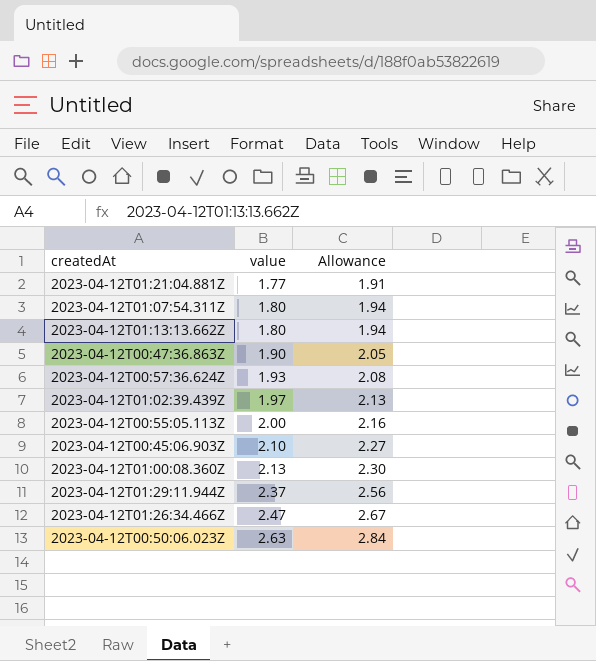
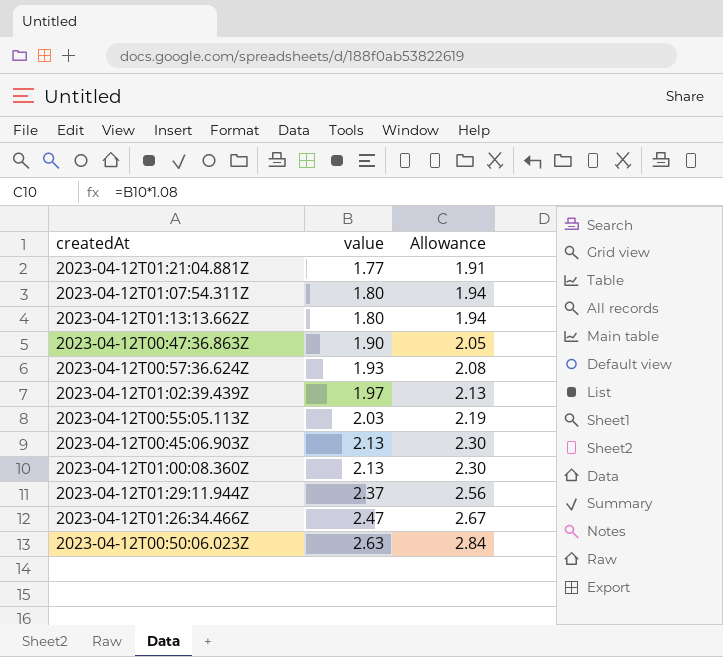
2023-04-12T00:55:05.113Z | value: 2.00 -> 2.03
2023-04-12T00:55:05.113Z | Allowance: 2.16 -> 2.19
2023-04-12T00:45:06.903Z | value: 2.10 -> 2.13
2023-04-12T00:45:06.903Z | Allowance: 2.27 -> 2.30

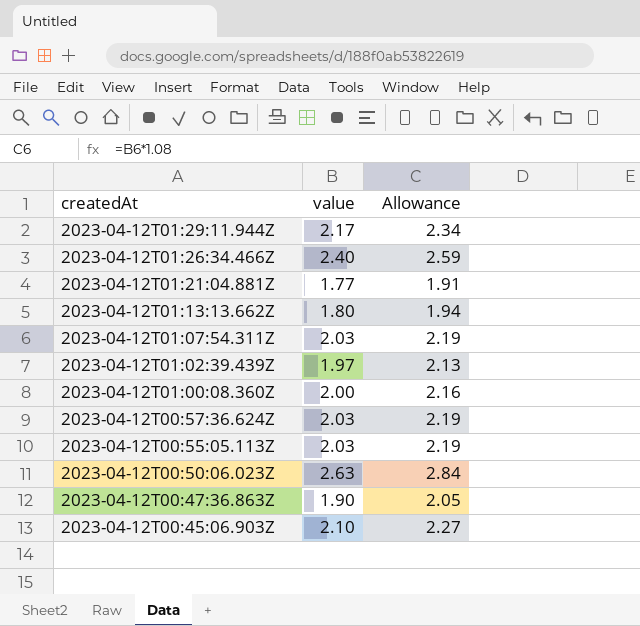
row order: value ascending -> createdAt descending
2023-04-12T01:29:11.944Z | value: 2.37 -> 2.17
2023-04-12T01:29:11.944Z | Allowance: 2.56 -> 2.34
2023-04-12T01:26:34.466Z | value: 2.47 -> 2.40
2023-04-12T01:26:34.466Z | Allowance: 2.67 -> 2.59
2023-04-12T01:07:54.311Z | value: 1.80 -> 2.03
2023-04-12T01:07:54.311Z | Allowance: 1.94 -> 2.19
2023-04-12T01:00:08.360Z | value: 2.13 -> 2.00
2023-04-12T01:00:08.360Z | Allowance: 2.30 -> 2.16
2023-04-12T00:57:36.624Z | value: 1.93 -> 2.03
2023-04-12T00:57:36.624Z | Allowance: 2.08 -> 2.19
2023-04-12T00:45:06.903Z | value: 2.13 -> 2.10
2023-04-12T00:45:06.903Z | Allowance: 2.30 -> 2.27

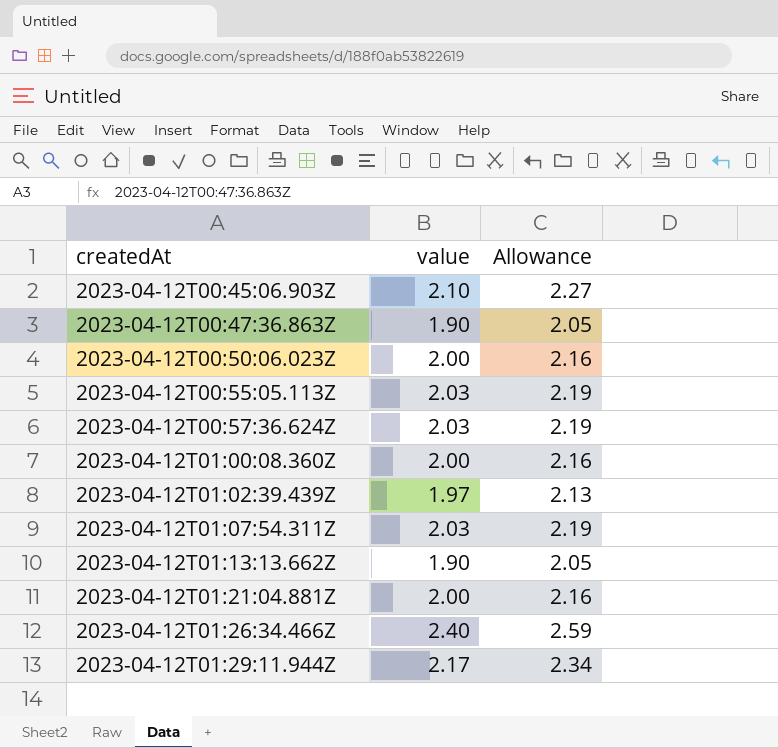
row order: createdAt descending -> createdAt ascending
2023-04-12T00:50:06.023Z | value: 2.63 -> 2.00
2023-04-12T00:50:06.023Z | Allowance: 2.84 -> 2.16
2023-04-12T01:13:13.662Z | value: 1.80 -> 1.90
2023-04-12T01:13:13.662Z | Allowance: 1.94 -> 2.05
2023-04-12T01:21:04.881Z | value: 1.77 -> 2.00
2023-04-12T01:21:04.881Z | Allowance: 1.91 -> 2.16

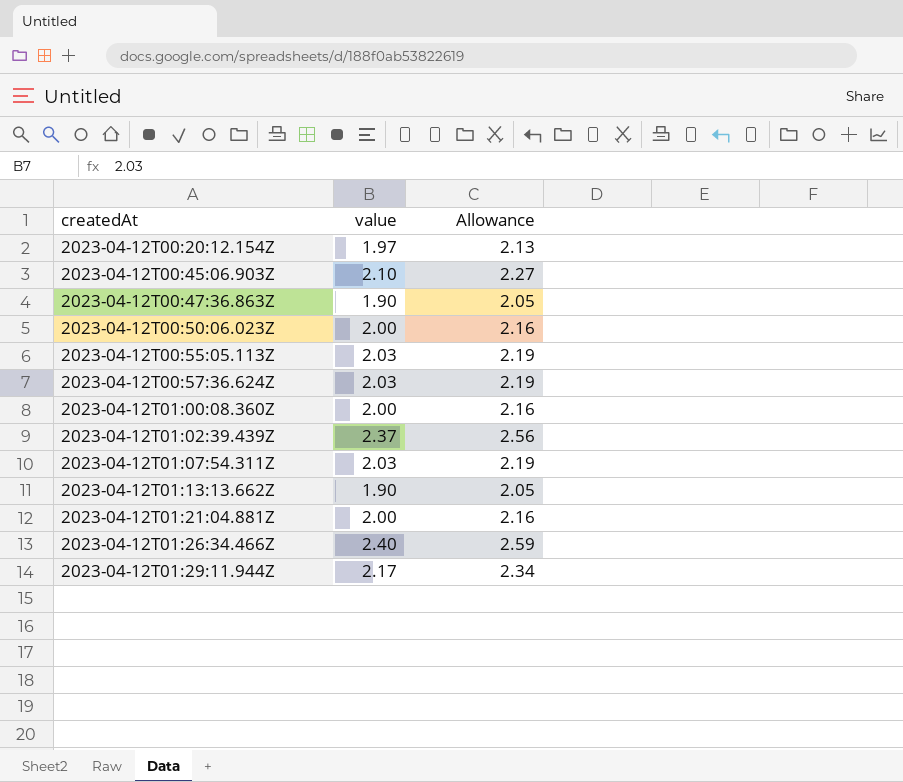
row 2023-04-12T00:20:12.154Z: none -> 1.97 | 2.13
2023-04-12T01:02:39.439Z | value: 1.97 -> 2.37
2023-04-12T01:02:39.439Z | Allowance: 2.13 -> 2.56

